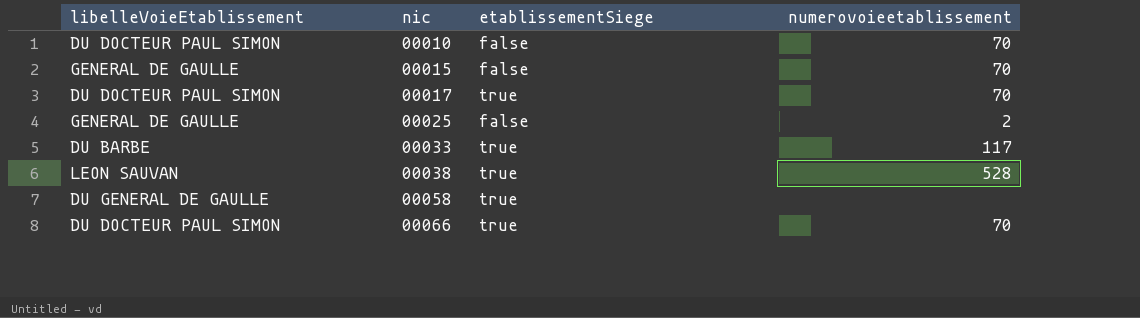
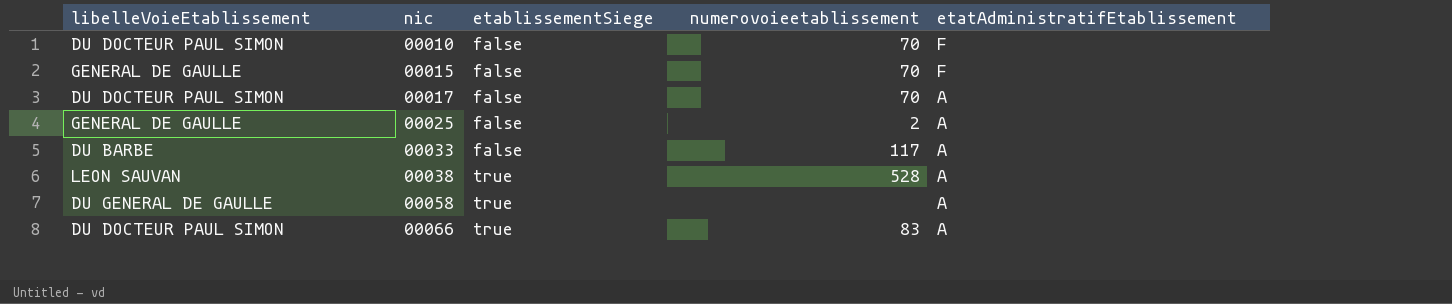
column etatAdministratifEtablissement | position: none -> 5
00017 | etablissementSiege: true -> false
00033 | etablissementSiege: true -> false
00066 | numerovoieetablissement: 70 -> 83

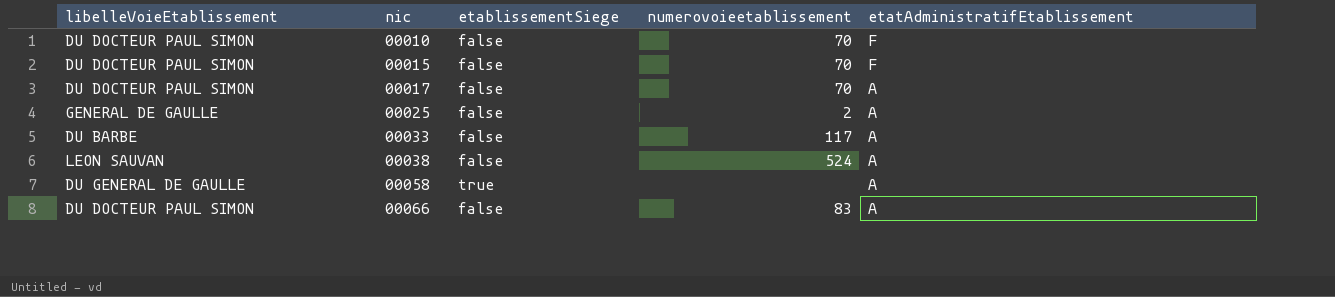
00015 | libelleVoieEtablissement: GENERAL DE GAULLE -> DU DOCTEUR PAUL SIMON
00038 | etablissementSiege: true -> false
00038 | numerovoieetablissement: 528 -> 524
00066 | etablissementSiege: true -> false

